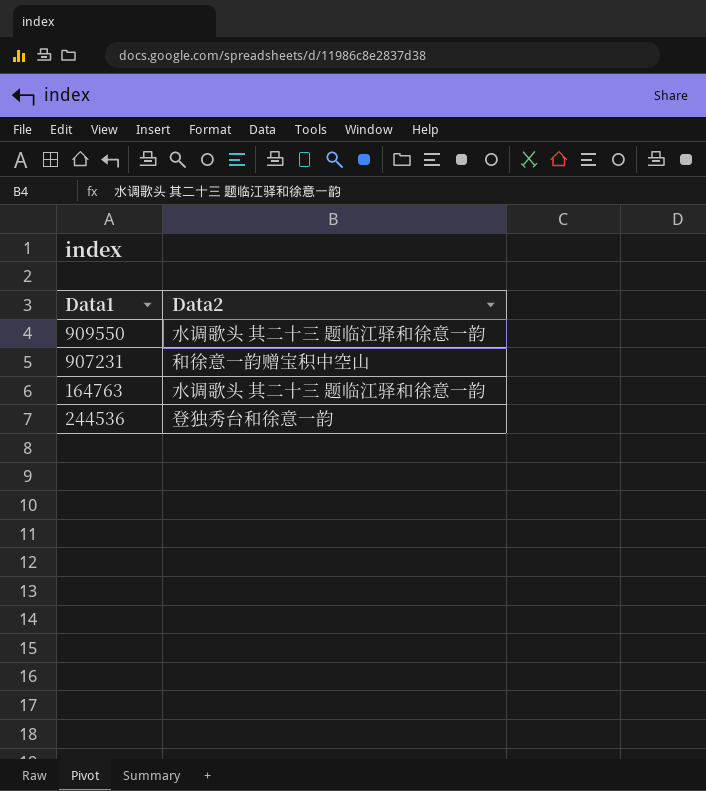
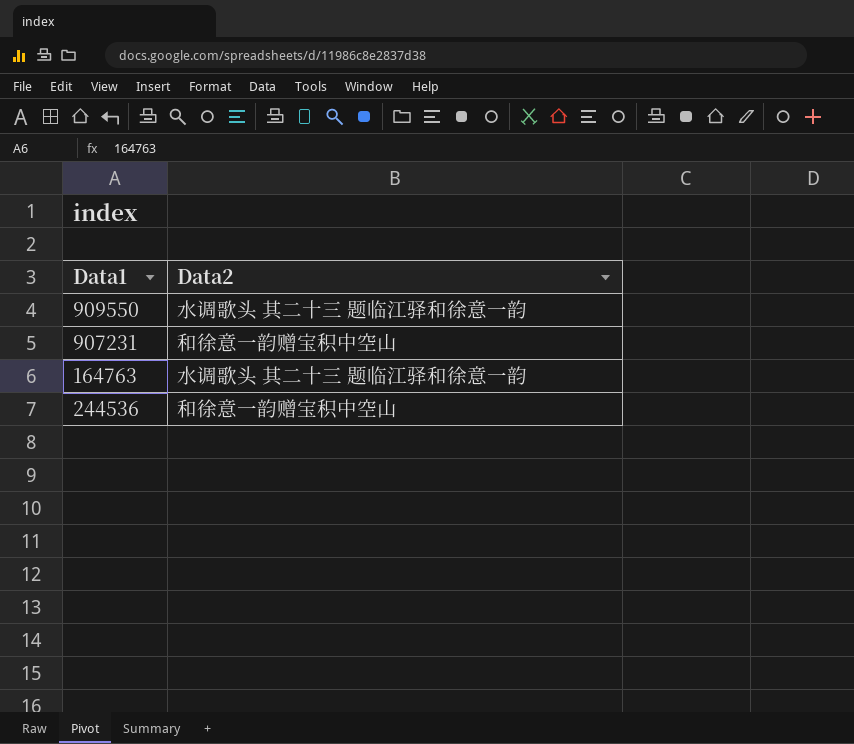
244536 | Data2: 登独秀台和徐意一韵 -> 和徐意一韵赠宝积中空山

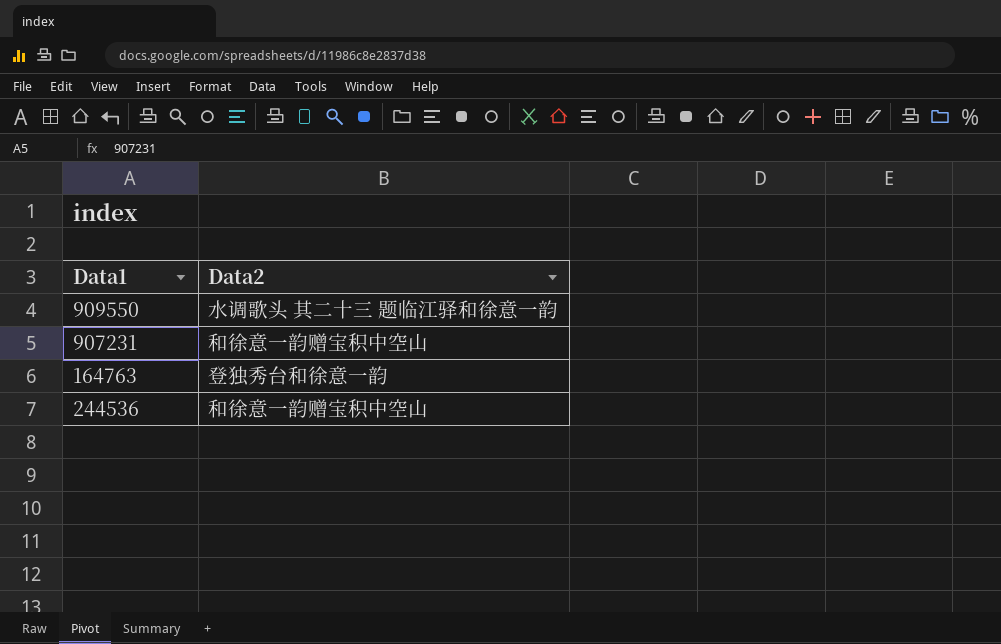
164763 | Data2: 水调歌头 其二十三 题临江驿和徐意一韵 -> 登独秀台和徐意一韵

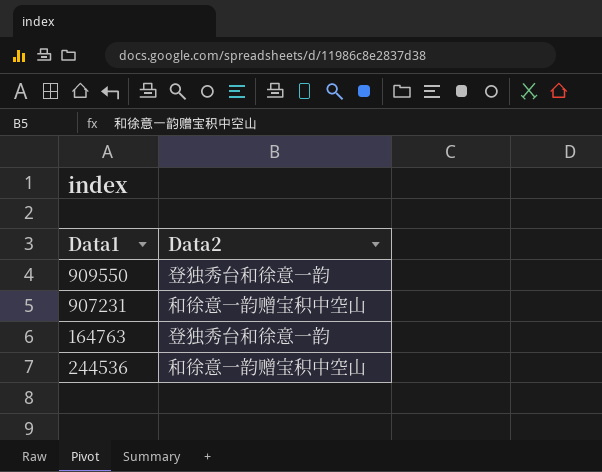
909550 | Data2: 水调歌头 其二十三 题临江驿和徐意一韵 -> 登独秀台和徐意一韵

